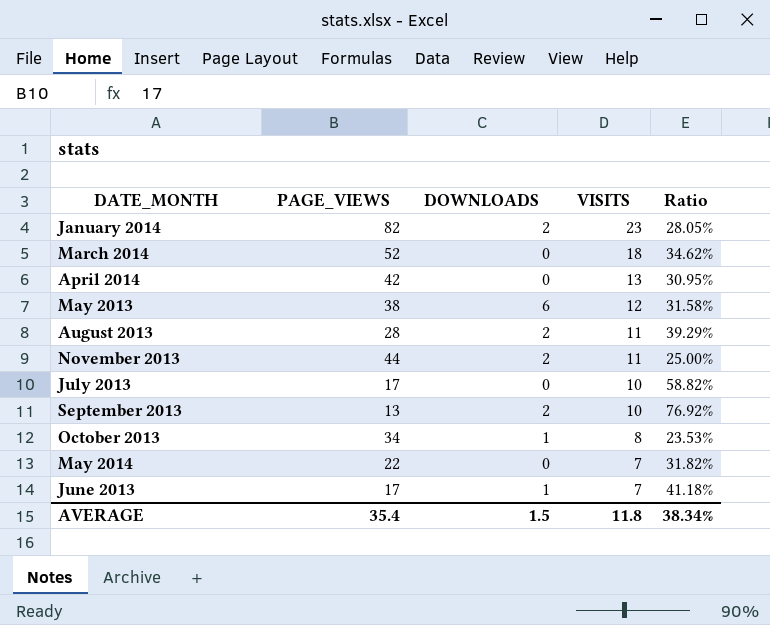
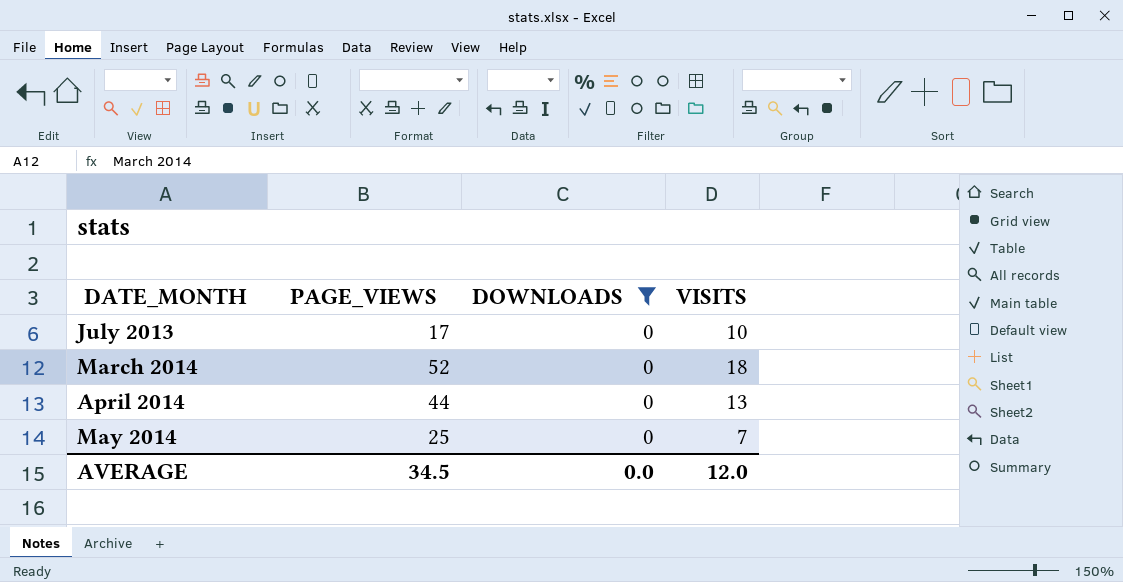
filter: none -> DOWNLOADS = 0
row order: VISITS descending -> DATE_MONTH ascending
column Ratio | formula: [VISITS] / [PAGE_VIEWS] -> none
April 2014 | PAGE_VIEWS: 42 -> 44
May 2014 | PAGE_VIEWS: 22 -> 25
AVERAGE | PAGE_VIEWS: 35.4 -> 34.5
AVERAGE | DOWNLOADS: 1.5 -> 0.0
AVERAGE | VISITS: 11.8 -> 12.0

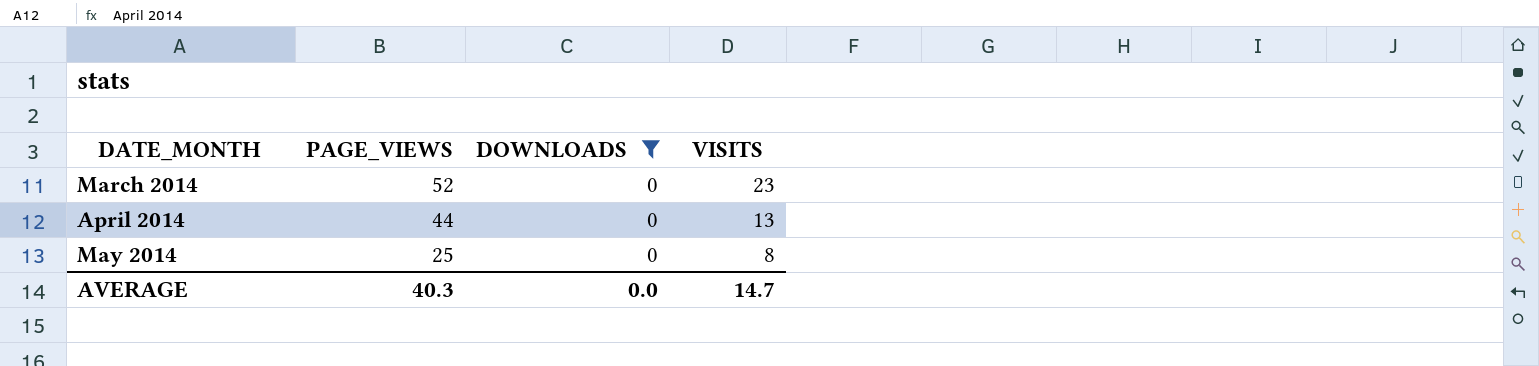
row July 2013: 17 | 0 | 10 -> none
March 2014 | VISITS: 18 -> 23
May 2014 | VISITS: 7 -> 8
AVERAGE | PAGE_VIEWS: 34.5 -> 40.3
AVERAGE | VISITS: 12.0 -> 14.7

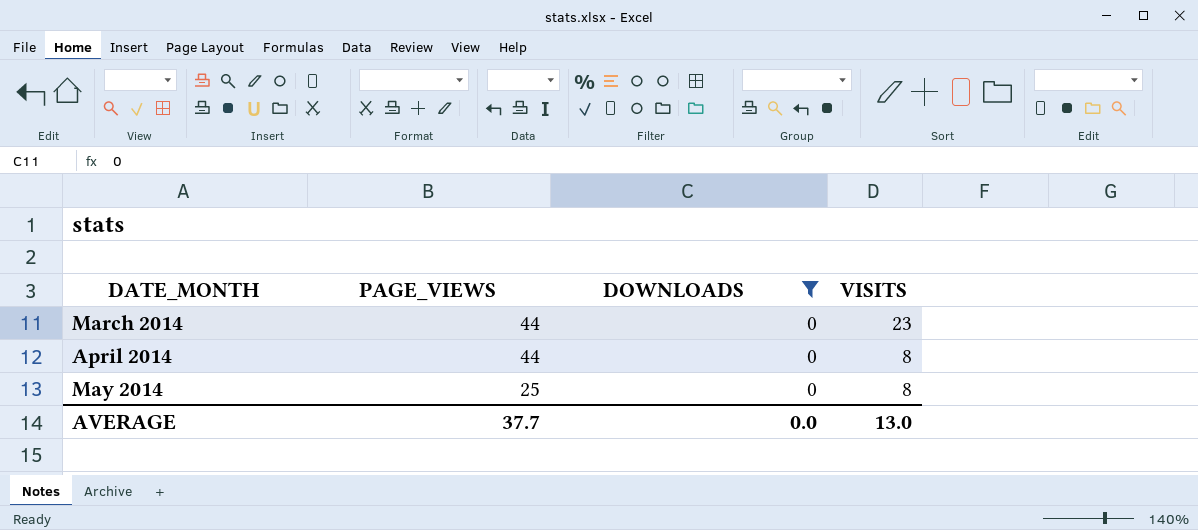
March 2014 | PAGE_VIEWS: 52 -> 44
April 2014 | VISITS: 13 -> 8
AVERAGE | PAGE_VIEWS: 40.3 -> 37.7
AVERAGE | VISITS: 14.7 -> 13.0

